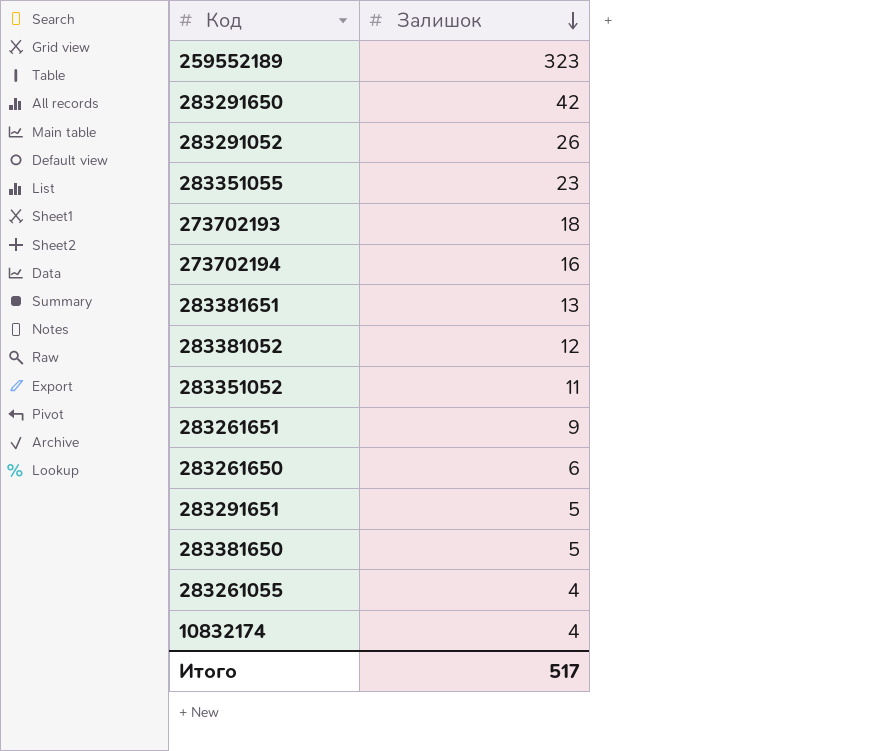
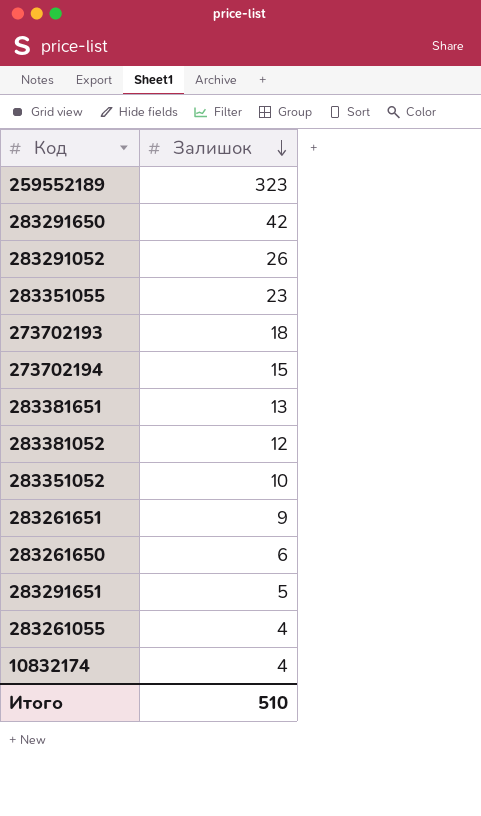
row 283381650: 5 -> none
273702194 | Залишок: 16 -> 15
283351052 | Залишок: 11 -> 10
Итого | Залишок: 517 -> 510

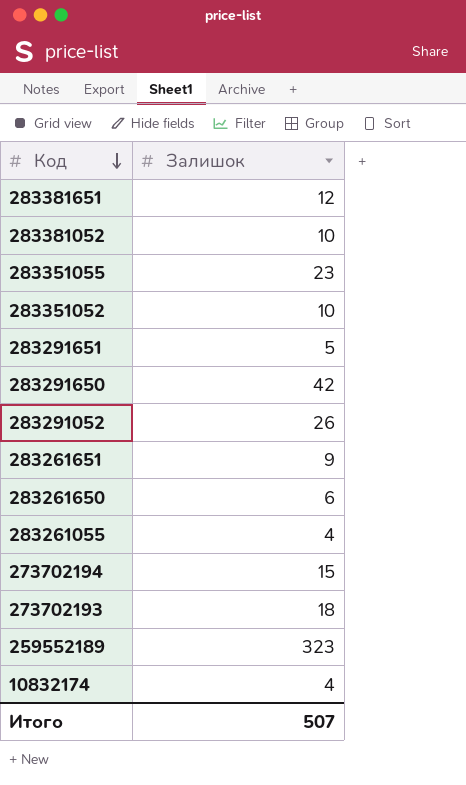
row order: Залишок descending -> Код descending
283381651 | Залишок: 13 -> 12
283381052 | Залишок: 12 -> 10
Итого | Залишок: 510 -> 507

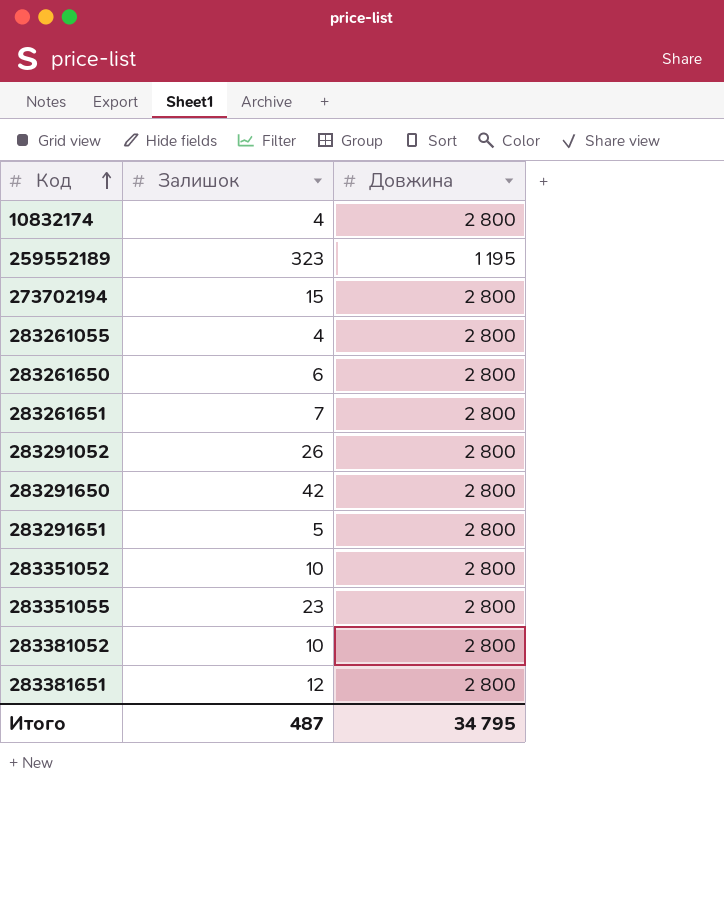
row order: Код descending -> Код ascending
column Довжина | position: none -> 3
row 273702193: 18 -> none
283261651 | Залишок: 9 -> 7
Итого | Залишок: 507 -> 487

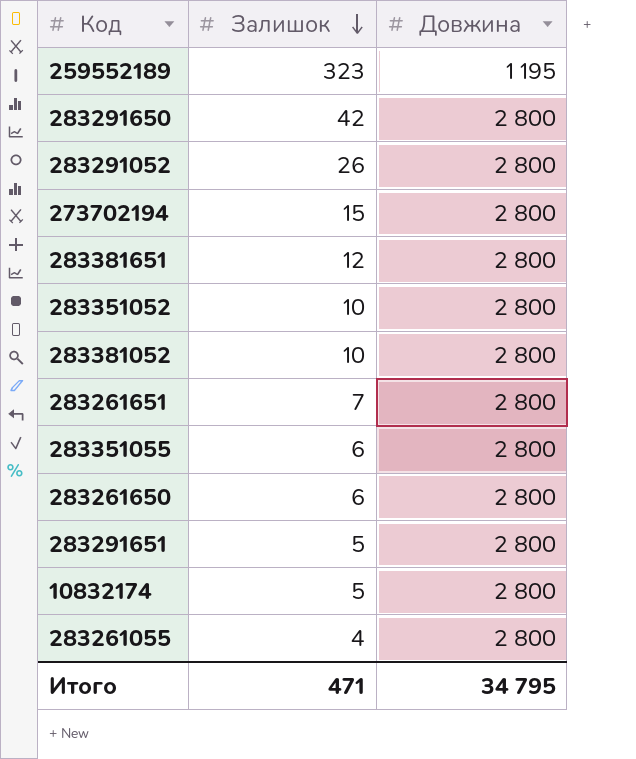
row order: Код ascending -> Залишок descending
283351055 | Залишок: 23 -> 6
10832174 | Залишок: 4 -> 5
Итого | Залишок: 487 -> 471

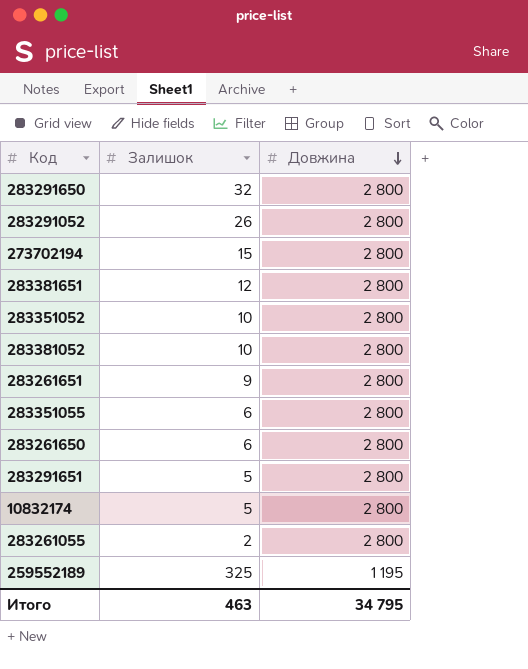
row order: Залишок descending -> Довжина descending
283291650 | Залишок: 42 -> 32
283261651 | Залишок: 7 -> 9
283261055 | Залишок: 4 -> 2
259552189 | Залишок: 323 -> 325
Итого | Залишок: 471 -> 463

